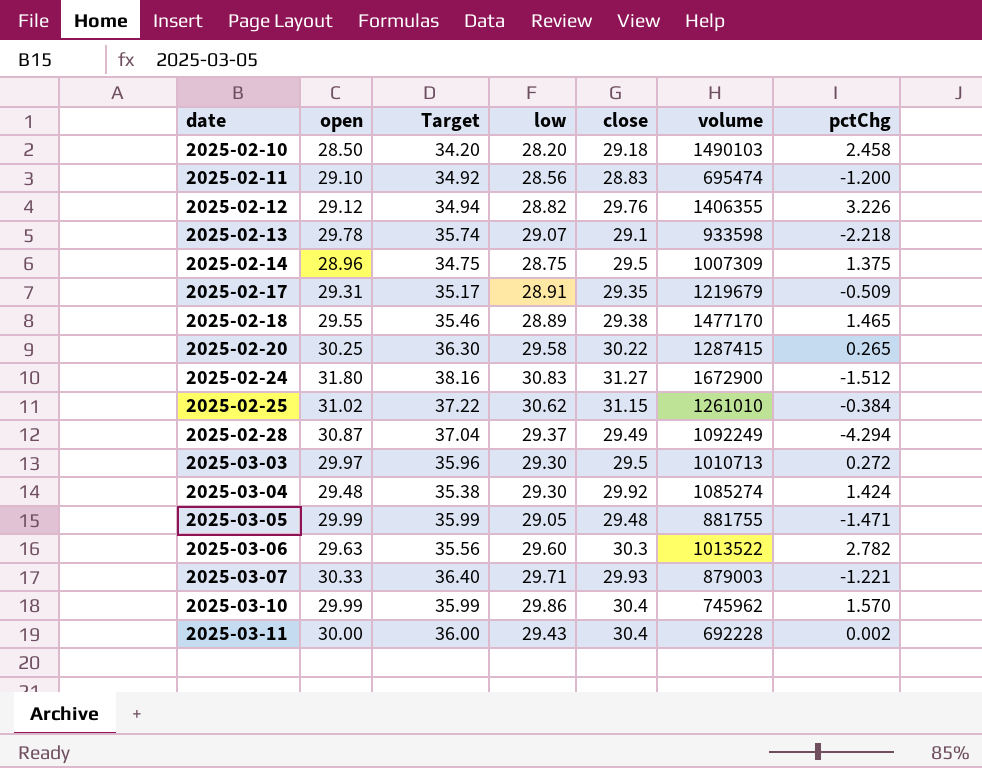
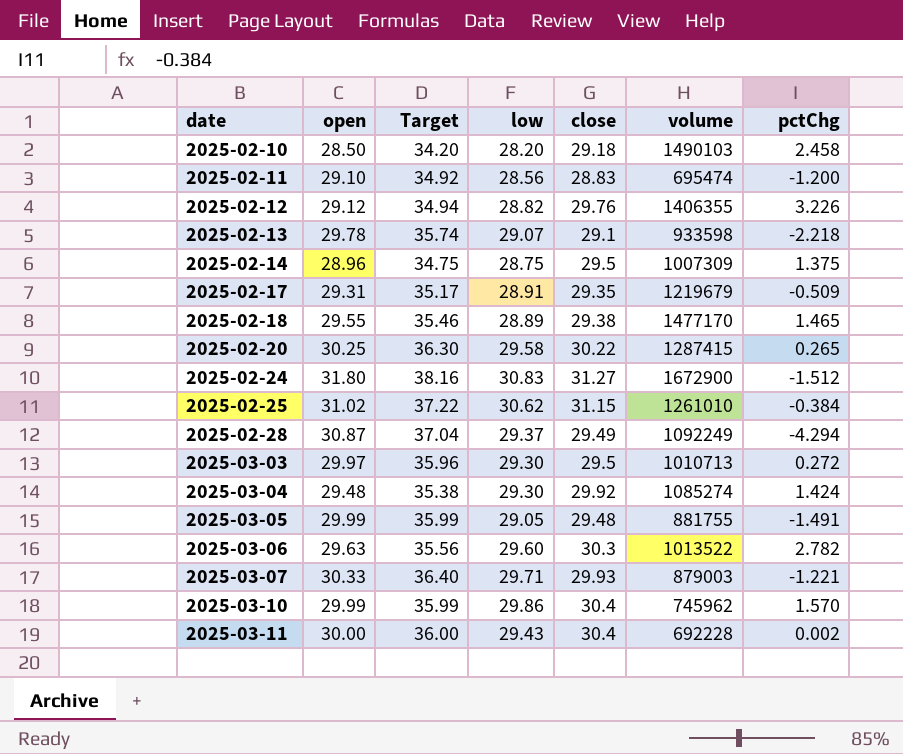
2025-03-05 | pctChg: -1.471 -> -1.491

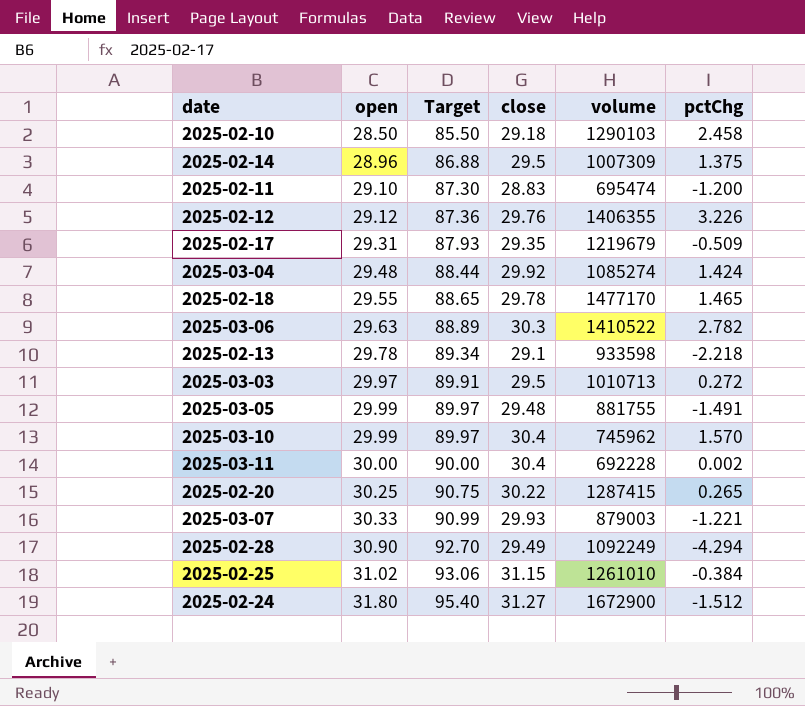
row order: date ascending -> open ascending
column low | position: 4 -> none
column Target | formula: [open] * 1.2 -> [open] * 3
2025-02-10 | volume: 1490103 -> 1290103
2025-02-18 | close: 29.38 -> 29.78
2025-03-06 | volume: 1013522 -> 1410522
2025-02-28 | open: 30.87 -> 30.90

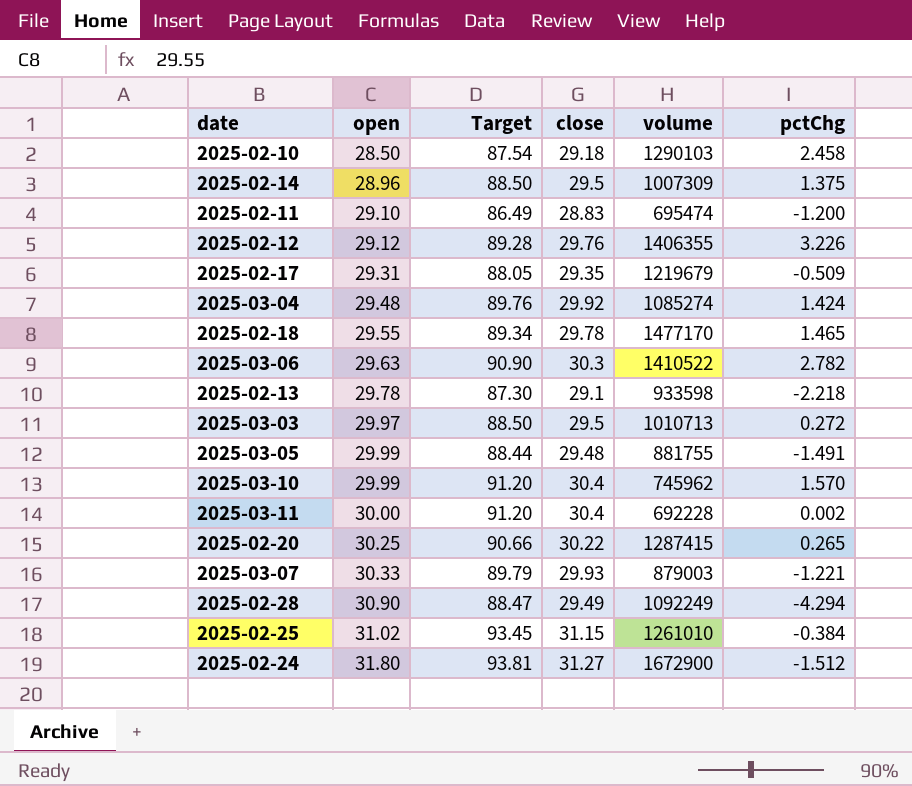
column Target | formula: [open] * 3 -> [close] * 3

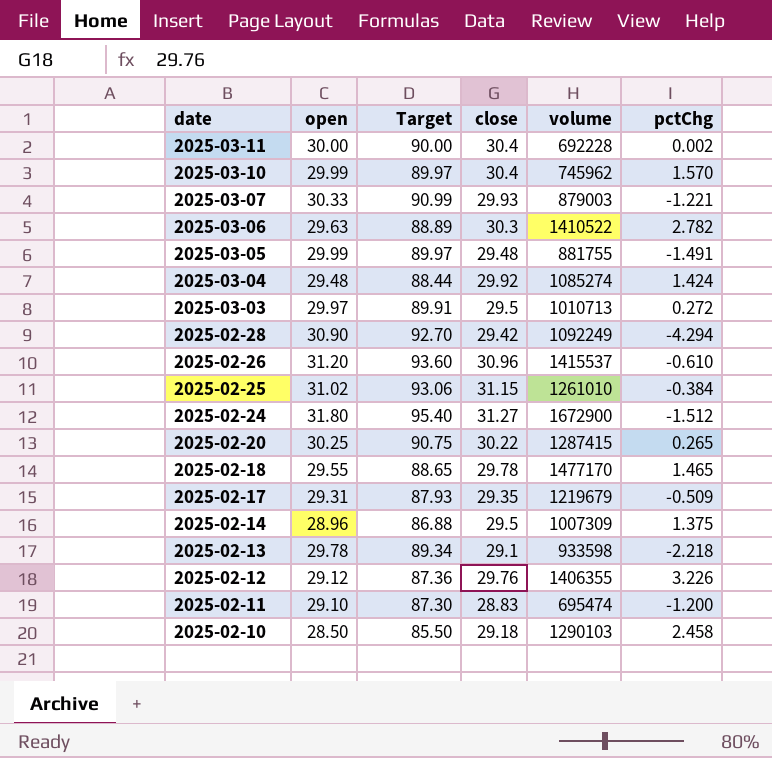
row order: open ascending -> date descending
column Target | formula: [close] * 3 -> [open] * 3
2025-02-28 | close: 29.49 -> 29.42
row 2025-02-26: none -> 31.20 | 93.60 | 30.96 | 1415537 | -0.610

